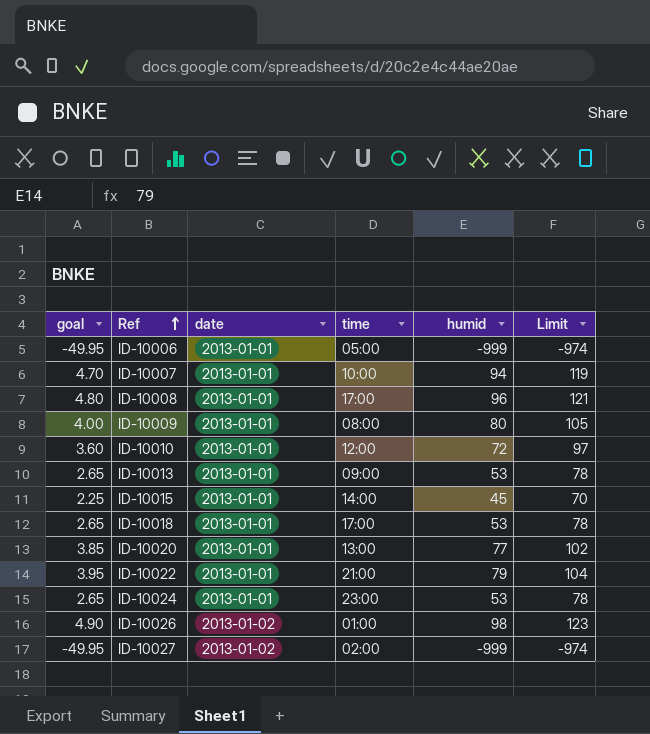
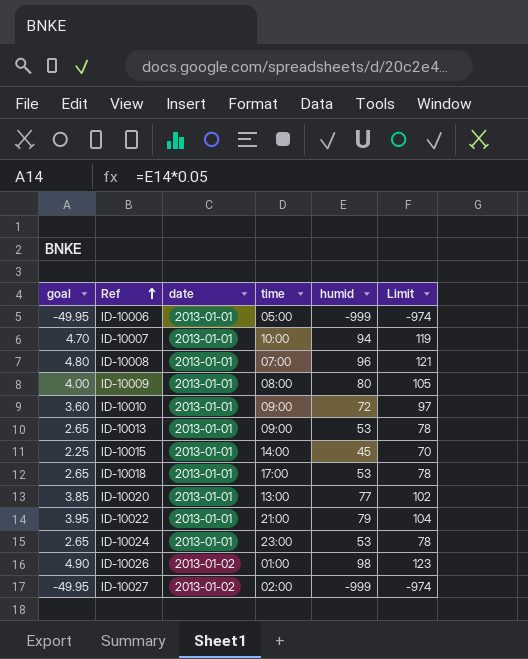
ID-10008 | time: 17:00 -> 07:00
ID-10010 | time: 12:00 -> 09:00

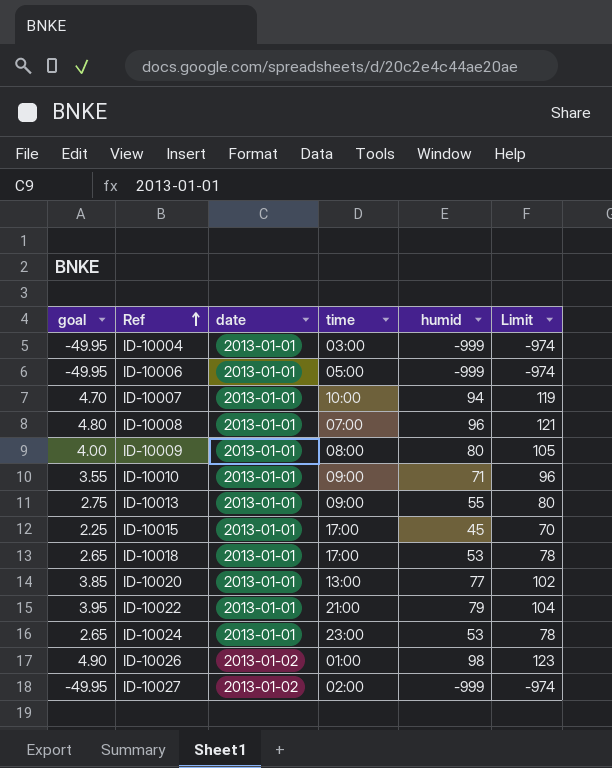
row ID-10004: none -> -49.95 | 2013-01-01 | 03:00 | -999 | -974
ID-10010 | goal: 3.60 -> 3.55
ID-10010 | humid: 72 -> 71
ID-10010 | Limit: 97 -> 96
ID-10013 | goal: 2.65 -> 2.75
ID-10013 | humid: 53 -> 55
ID-10013 | Limit: 78 -> 80
ID-10015 | time: 14:00 -> 17:00

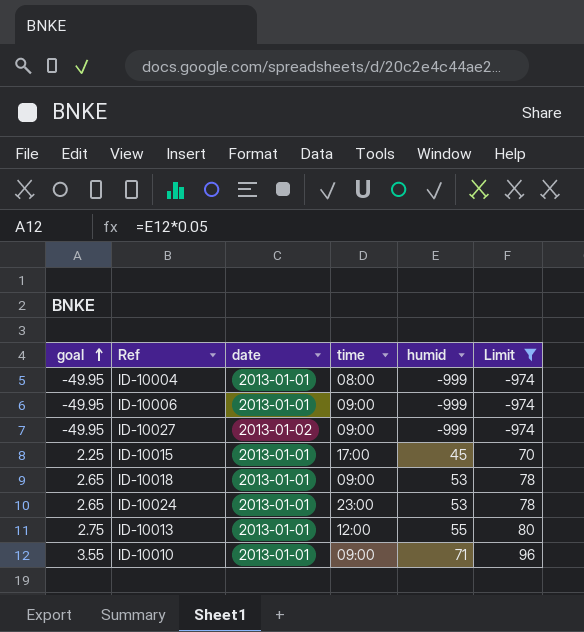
filter: none -> Limit <= 96
row order: Ref ascending -> goal ascending
ID-10004 | time: 03:00 -> 08:00
ID-10006 | time: 05:00 -> 09:00
ID-10027 | time: 02:00 -> 09:00
ID-10018 | time: 17:00 -> 09:00
ID-10013 | time: 09:00 -> 12:00

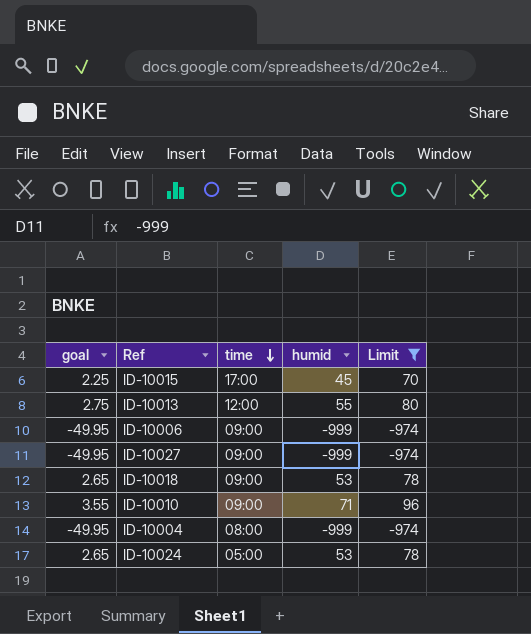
row order: goal ascending -> time descending
column date | position: 3 -> none
ID-10024 | time: 23:00 -> 05:00

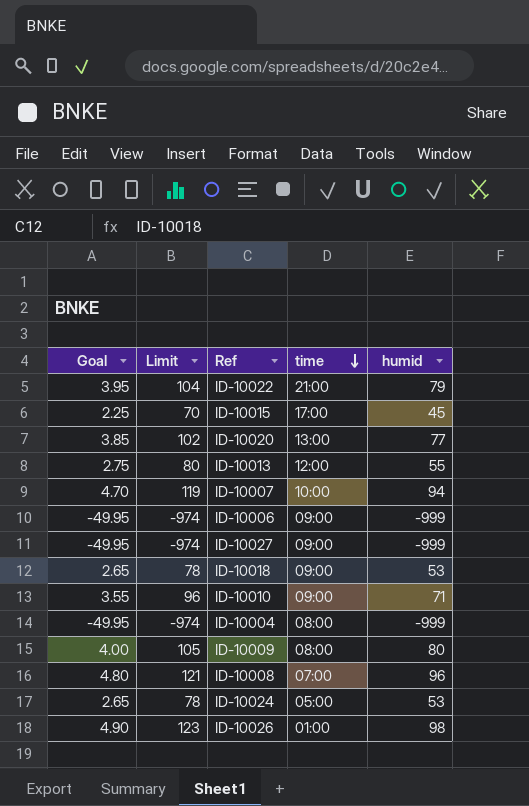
filter: Limit <= 96 -> none
column name: goal -> Goal
column Limit | position: 5 -> 2

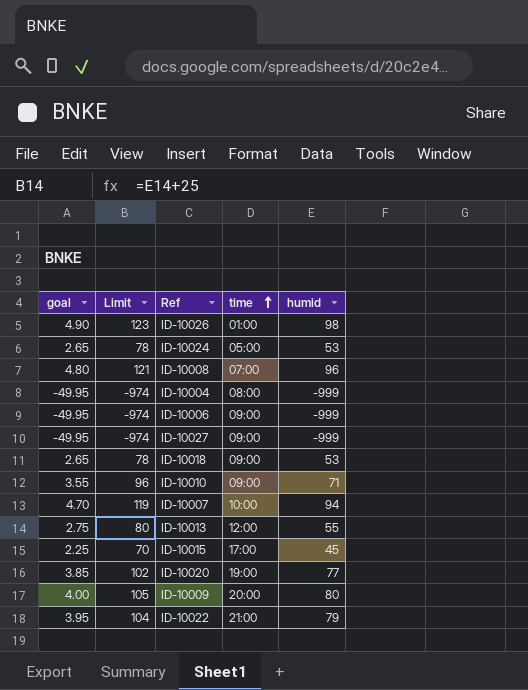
row order: time descending -> time ascending
column name: Goal -> goal
ID-10020 | time: 13:00 -> 19:00
ID-10009 | time: 08:00 -> 20:00

